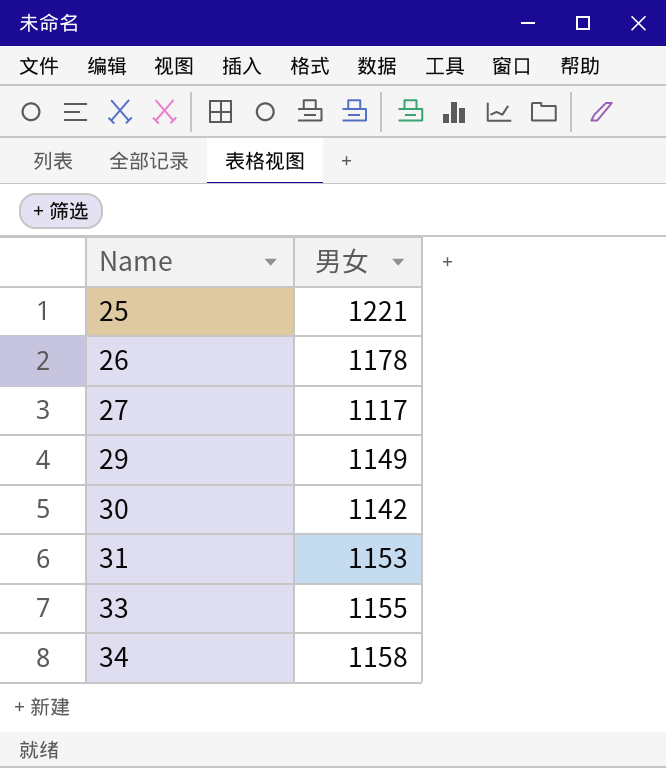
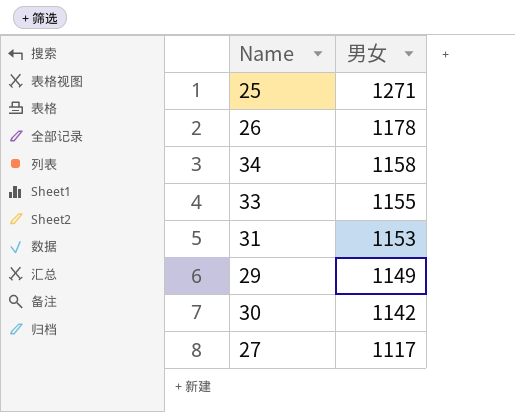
row order: Name ascending -> 男女 descending
25 | 男女: 1221 -> 1271

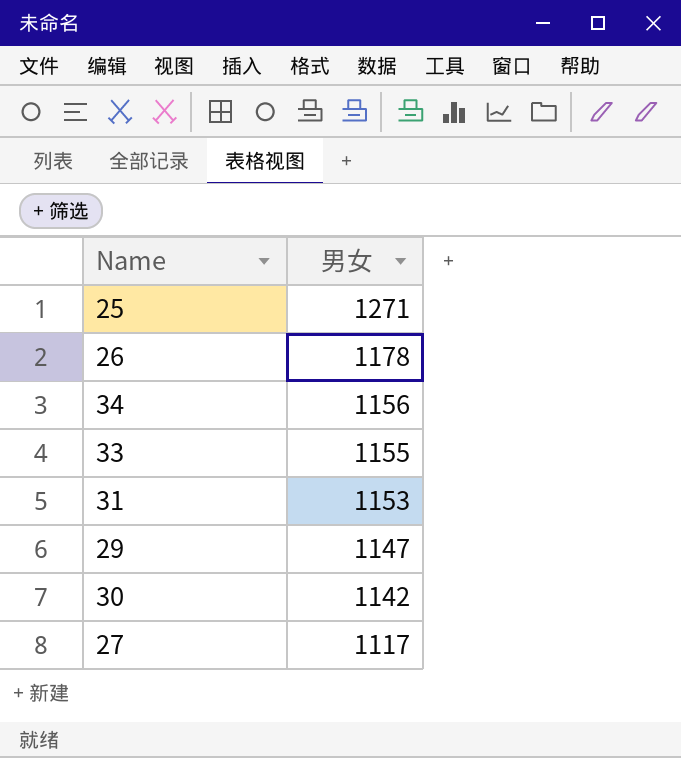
34 | 男女: 1158 -> 1156
29 | 男女: 1149 -> 1147

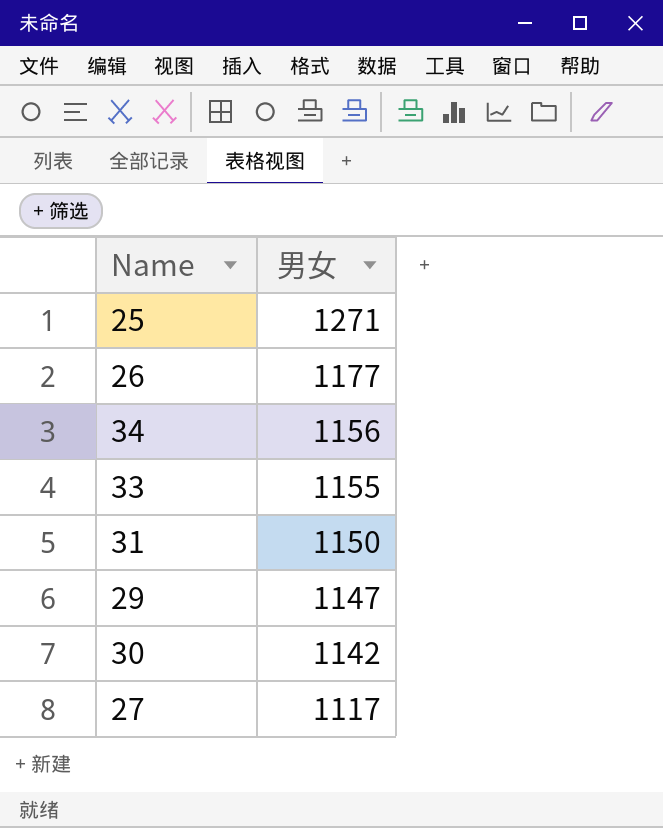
26 | 男女: 1178 -> 1177
31 | 男女: 1153 -> 1150

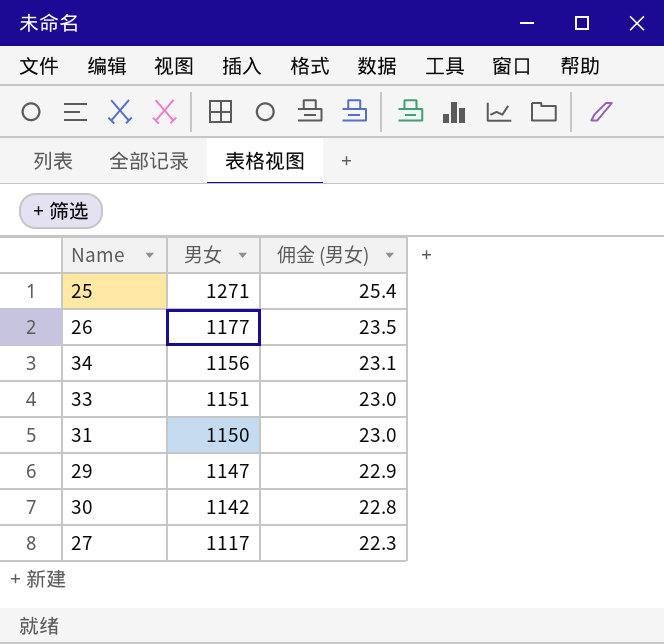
column 佣金 (男女) | formula: none -> [男女] * 0.02
33 | 男女: 1155 -> 1151

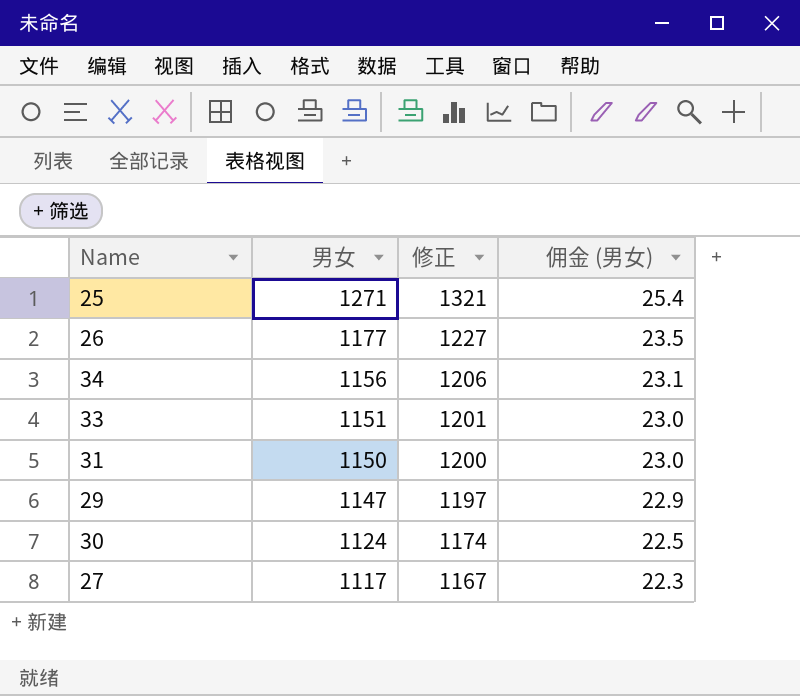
column 修正 | formula: none -> [男女] + 50
30 | 男女: 1142 -> 1124
30 | 佣金 (男女): 22.8 -> 22.5

